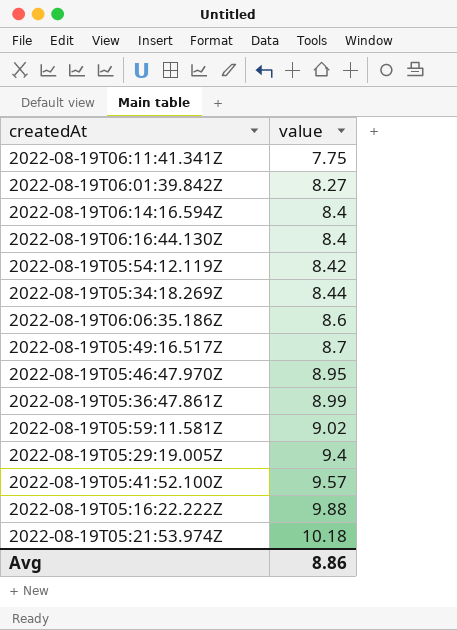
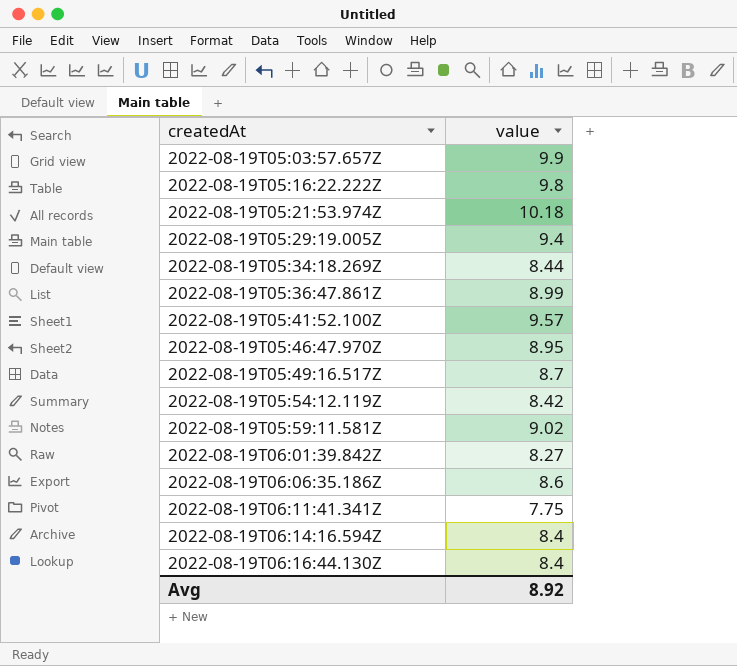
row order: value ascending -> createdAt ascending
row 2022-08-19T05:03:57.657Z: none -> 9.9
2022-08-19T05:16:22.222Z | value: 9.88 -> 9.8
Avg | value: 8.86 -> 8.92

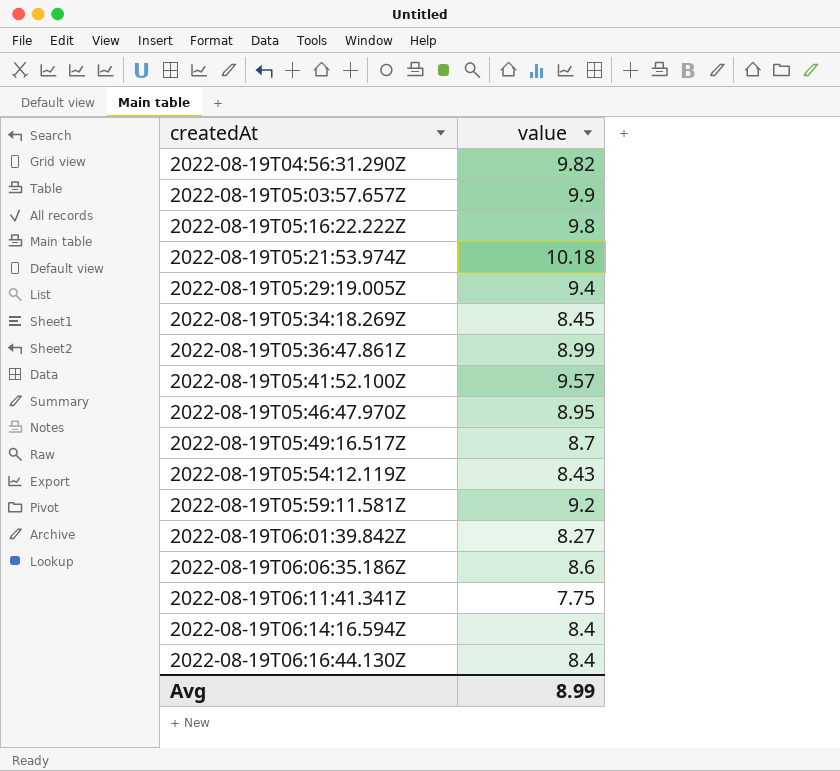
row 2022-08-19T04:56:31.290Z: none -> 9.82
2022-08-19T05:34:18.269Z | value: 8.44 -> 8.45
2022-08-19T05:54:12.119Z | value: 8.42 -> 8.43
2022-08-19T05:59:11.581Z | value: 9.02 -> 9.2
Avg | value: 8.92 -> 8.99

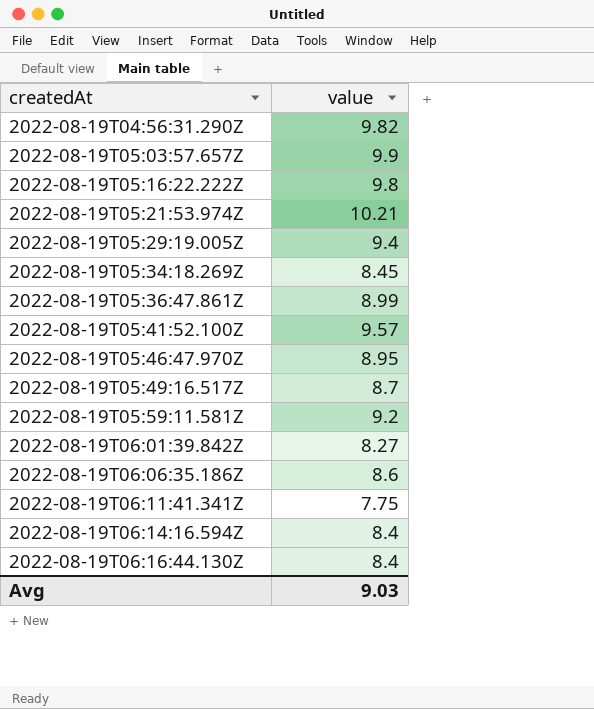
row 2022-08-19T05:54:12.119Z: 8.43 -> none
2022-08-19T05:21:53.974Z | value: 10.18 -> 10.21
Avg | value: 8.99 -> 9.03

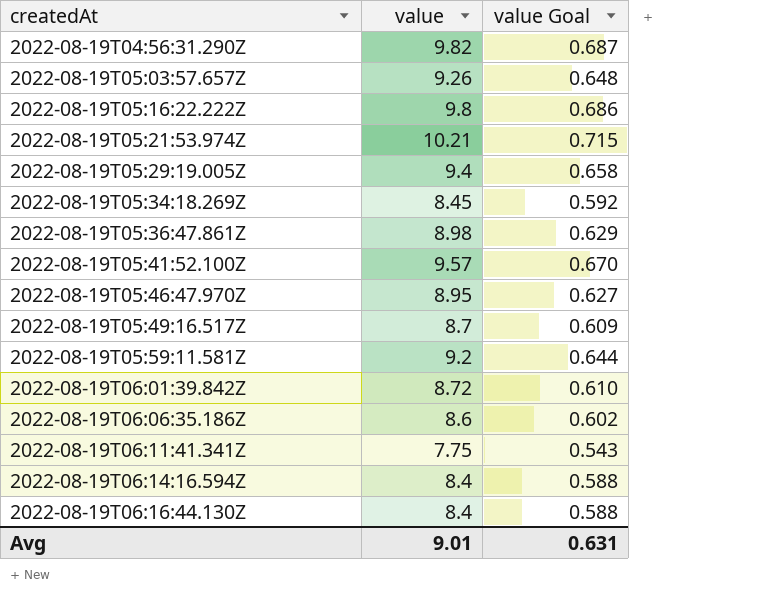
column value Goal | formula: none -> [value] * 0.07
2022-08-19T05:03:57.657Z | value: 9.9 -> 9.26
2022-08-19T05:36:47.861Z | value: 8.99 -> 8.98
2022-08-19T06:01:39.842Z | value: 8.27 -> 8.72
Avg | value: 9.03 -> 9.01

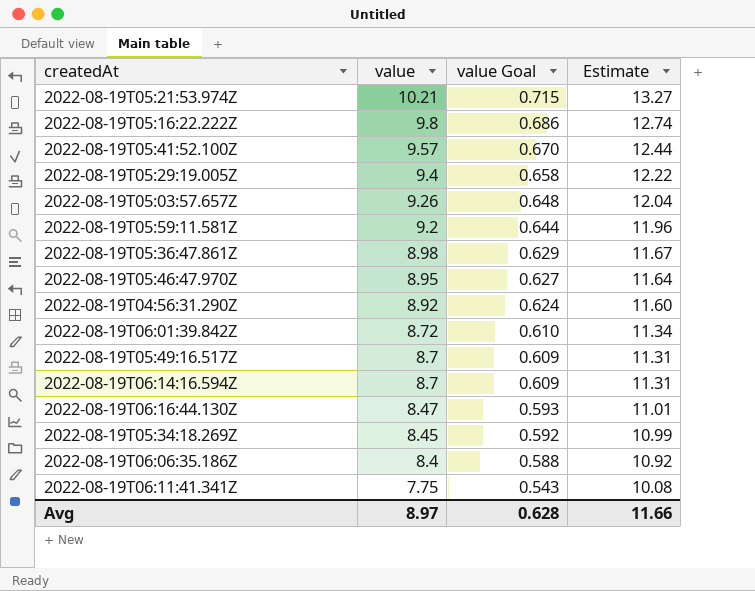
row order: createdAt ascending -> value descending
column Estimate | formula: none -> [value] * 1.3
2022-08-19T04:56:31.290Z | value: 9.82 -> 8.92
2022-08-19T04:56:31.290Z | value Goal: 0.687 -> 0.624
2022-08-19T06:14:16.594Z | value: 8.4 -> 8.7
2022-08-19T06:14:16.594Z | value Goal: 0.588 -> 0.609
2022-08-19T06:16:44.130Z | value: 8.4 -> 8.47
2022-08-19T06:16:44.130Z | value Goal: 0.588 -> 0.593
2022-08-19T06:06:35.186Z | value: 8.6 -> 8.4
2022-08-19T06:06:35.186Z | value Goal: 0.602 -> 0.588
Avg | value: 9.01 -> 8.97
Avg | value Goal: 0.631 -> 0.628

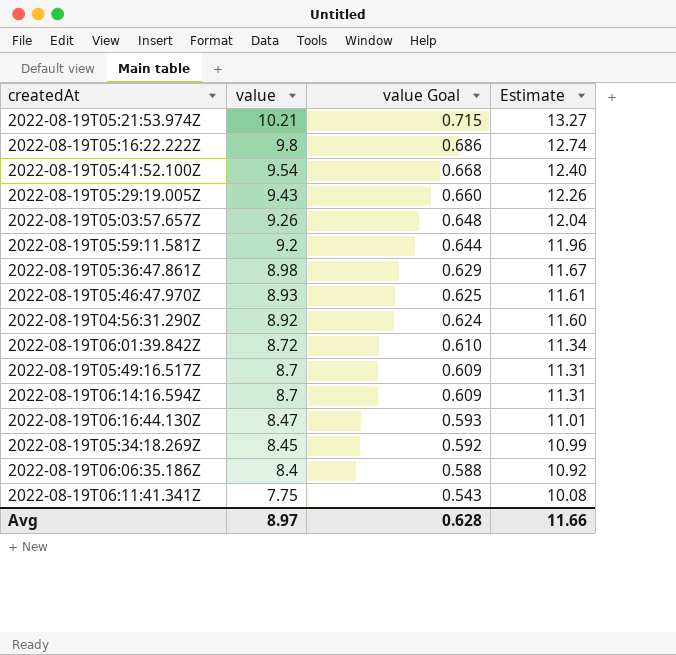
2022-08-19T05:41:52.100Z | value: 9.57 -> 9.54
2022-08-19T05:41:52.100Z | value Goal: 0.670 -> 0.668
2022-08-19T05:41:52.100Z | Estimate: 12.44 -> 12.40
2022-08-19T05:29:19.005Z | value: 9.4 -> 9.43
2022-08-19T05:29:19.005Z | value Goal: 0.658 -> 0.660
2022-08-19T05:29:19.005Z | Estimate: 12.22 -> 12.26
2022-08-19T05:46:47.970Z | value: 8.95 -> 8.93
2022-08-19T05:46:47.970Z | value Goal: 0.627 -> 0.625
2022-08-19T05:46:47.970Z | Estimate: 11.64 -> 11.61

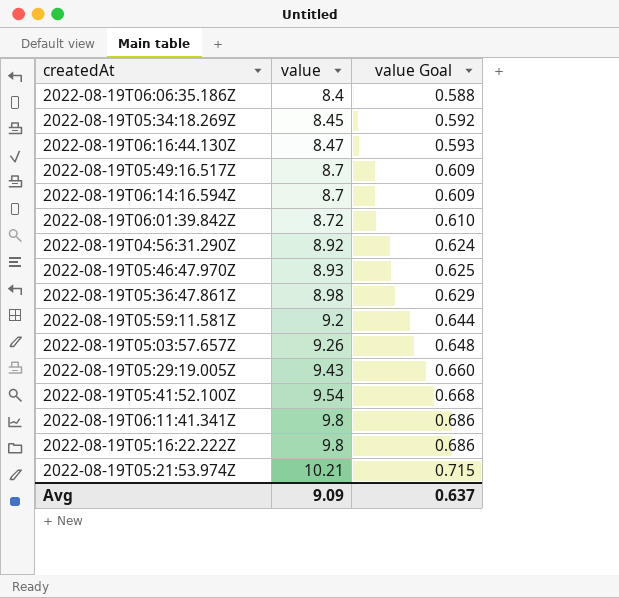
row order: value descending -> value ascending
column Estimate | formula: [value] * 1.3 -> none
2022-08-19T06:11:41.341Z | value: 7.75 -> 9.8
2022-08-19T06:11:41.341Z | value Goal: 0.543 -> 0.686
Avg | value: 8.97 -> 9.09
Avg | value Goal: 0.628 -> 0.637

